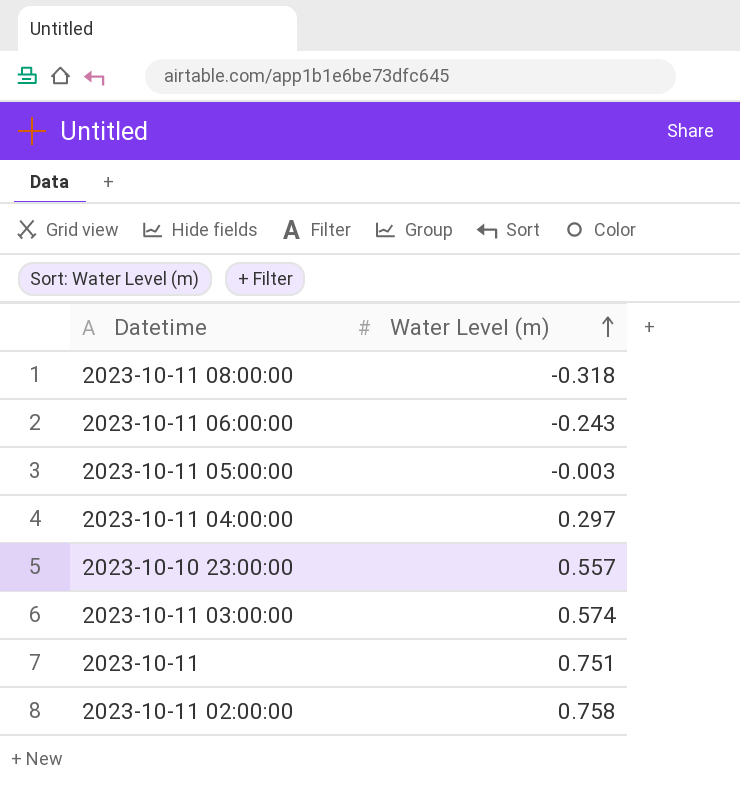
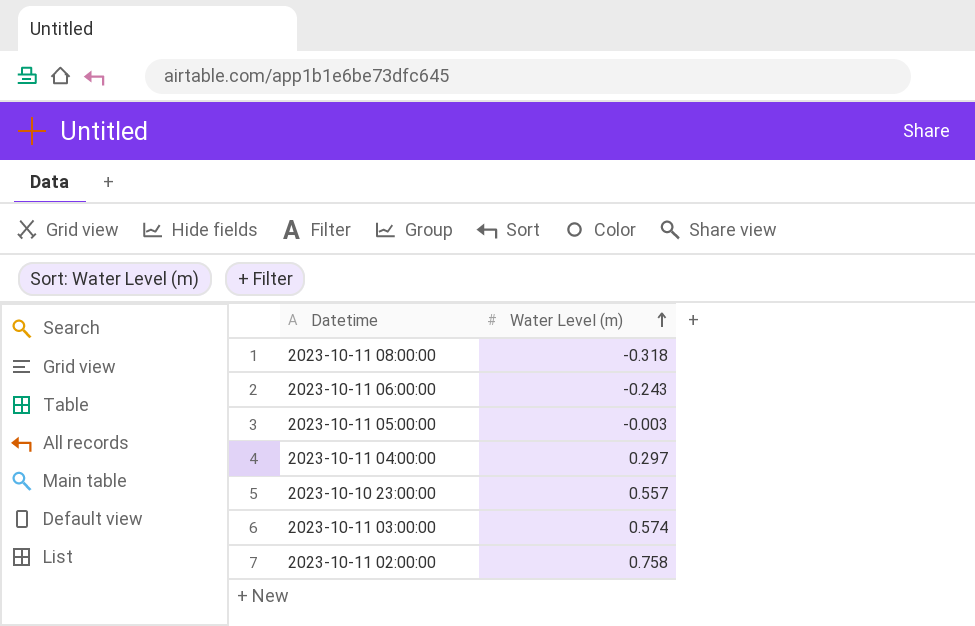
row 2023-10-11: 0.751 -> none

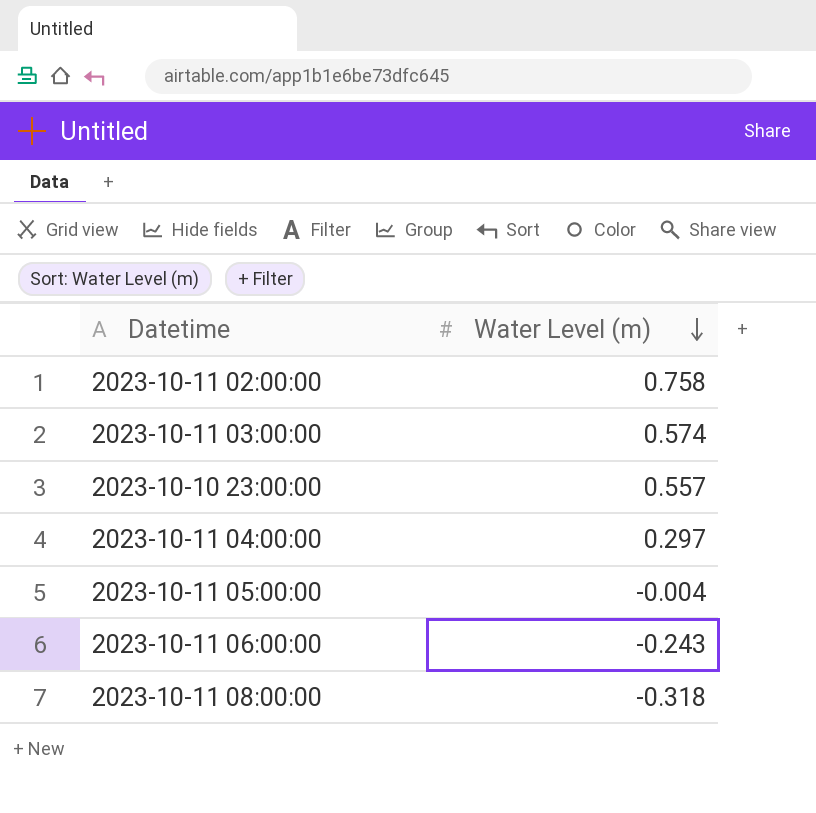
row order: Water Level (m) ascending -> Water Level (m) descending
2023-10-11 05:00:00 | Water Level (m): -0.003 -> -0.004

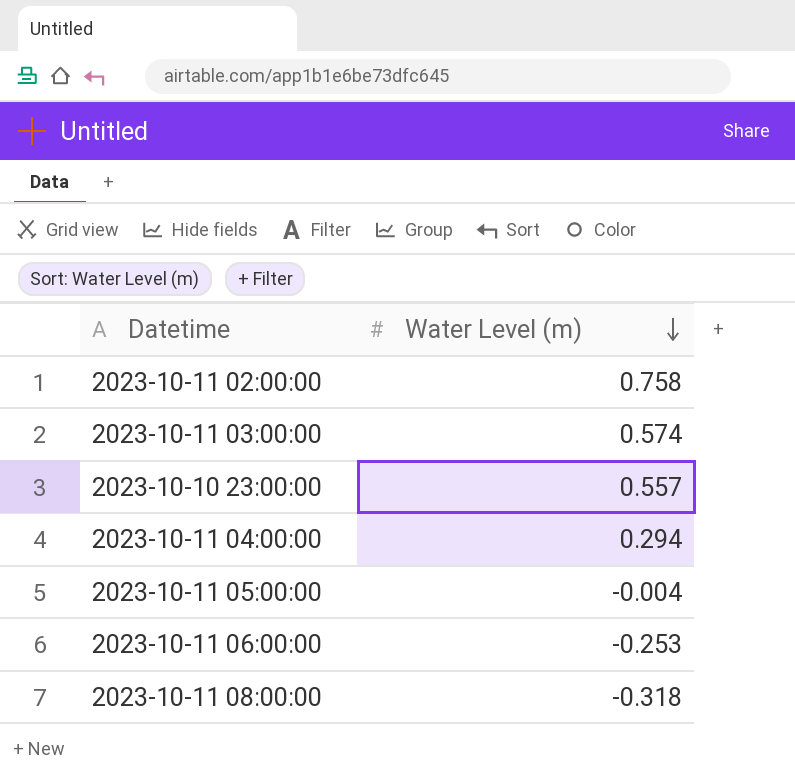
2023-10-11 04:00:00 | Water Level (m): 0.297 -> 0.294
2023-10-11 06:00:00 | Water Level (m): -0.243 -> -0.253

